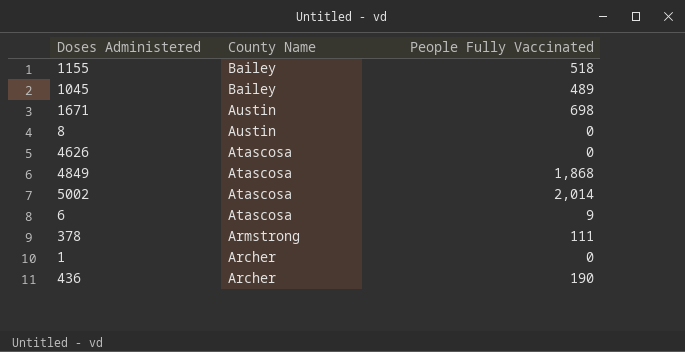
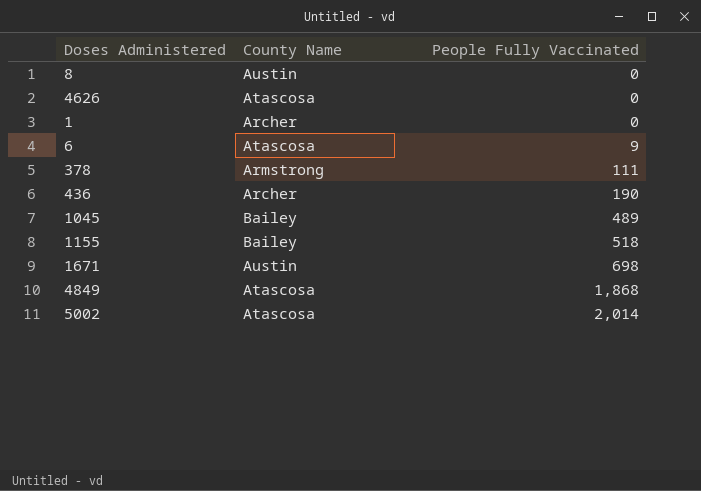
row order: County Name descending -> People Fully Vaccinated ascending

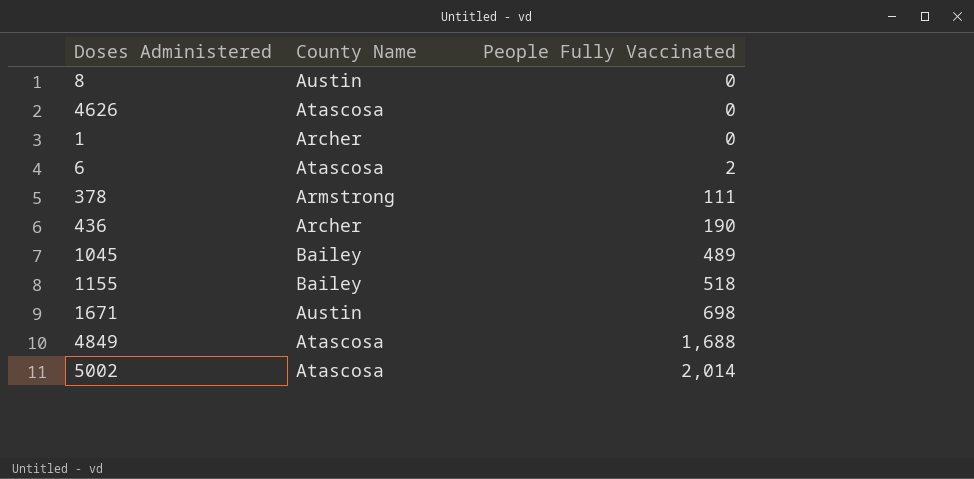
6 | People Fully Vaccinated: 9 -> 2
4849 | People Fully Vaccinated: 1,868 -> 1,688

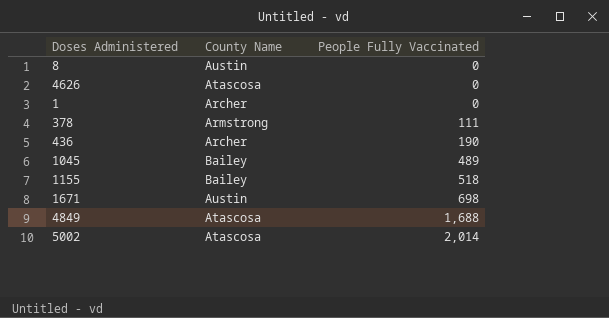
row 6: Atascosa | 2 -> none

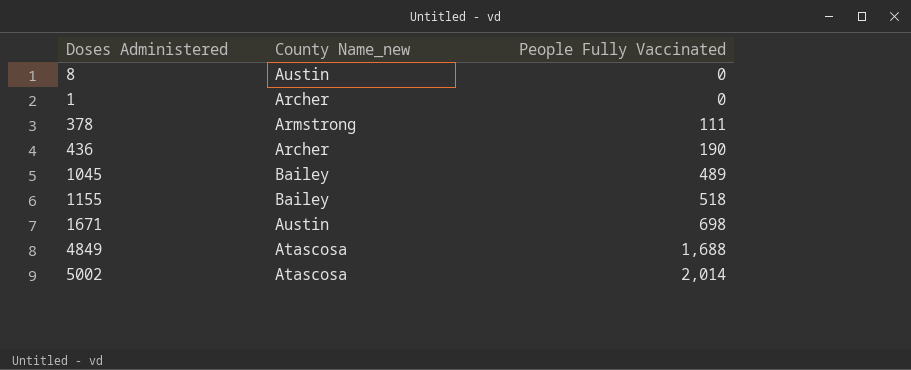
column name: County Name -> County Name_new
row 4626: Atascosa | 0 -> none

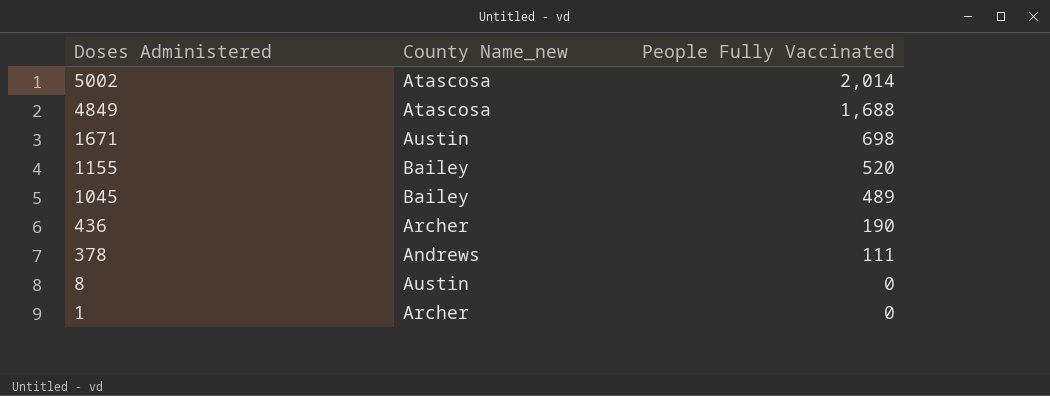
row order: People Fully Vaccinated ascending -> Doses Administered descending
1155 | People Fully Vaccinated: 518 -> 520
378 | County Name_new: Armstrong -> Andrews

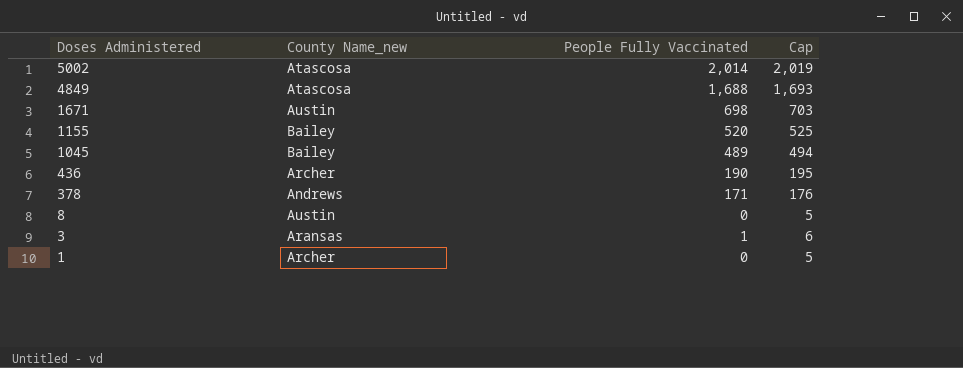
column Cap | formula: none -> [People Fully Vaccinated] + 5
378 | People Fully Vaccinated: 111 -> 171
row 3: none -> Aransas | 1 | 6

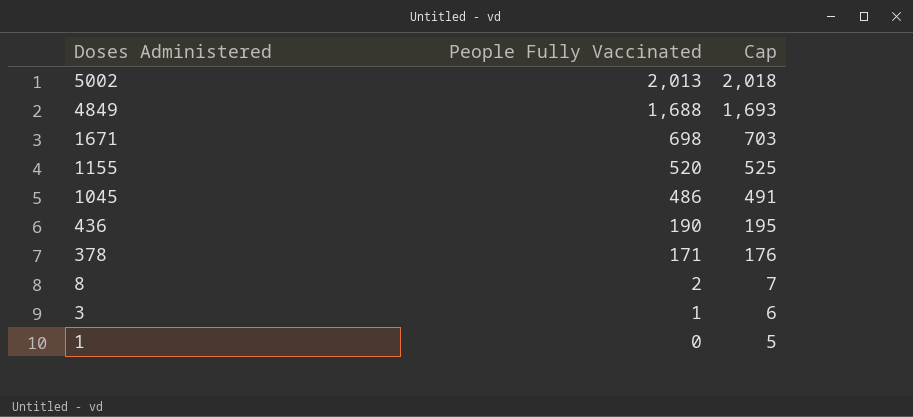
column County Name_new | position: 2 -> none
5002 | People Fully Vaccinated: 2,014 -> 2,013
5002 | Cap: 2,019 -> 2,018
1045 | People Fully Vaccinated: 489 -> 486
1045 | Cap: 494 -> 491
8 | People Fully Vaccinated: 0 -> 2
8 | Cap: 5 -> 7

